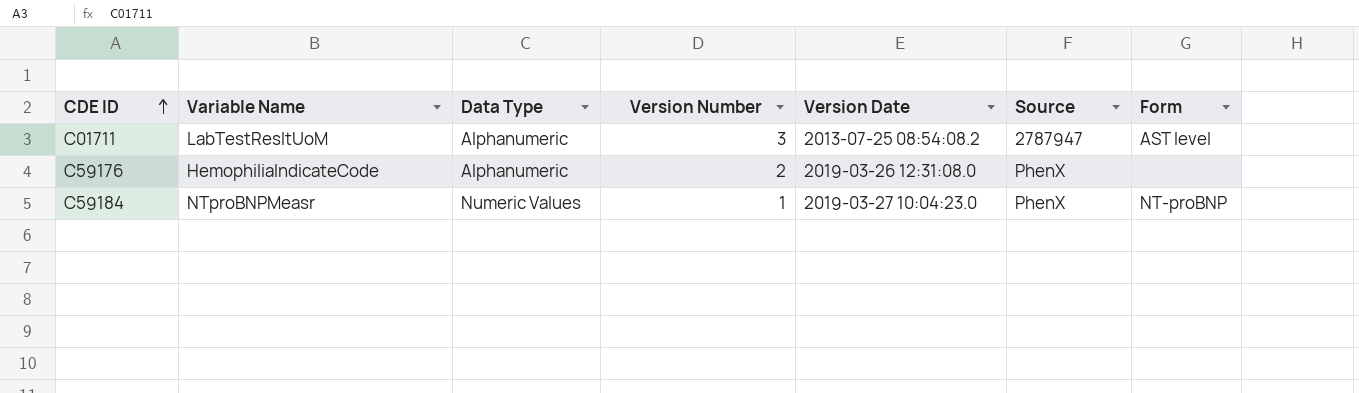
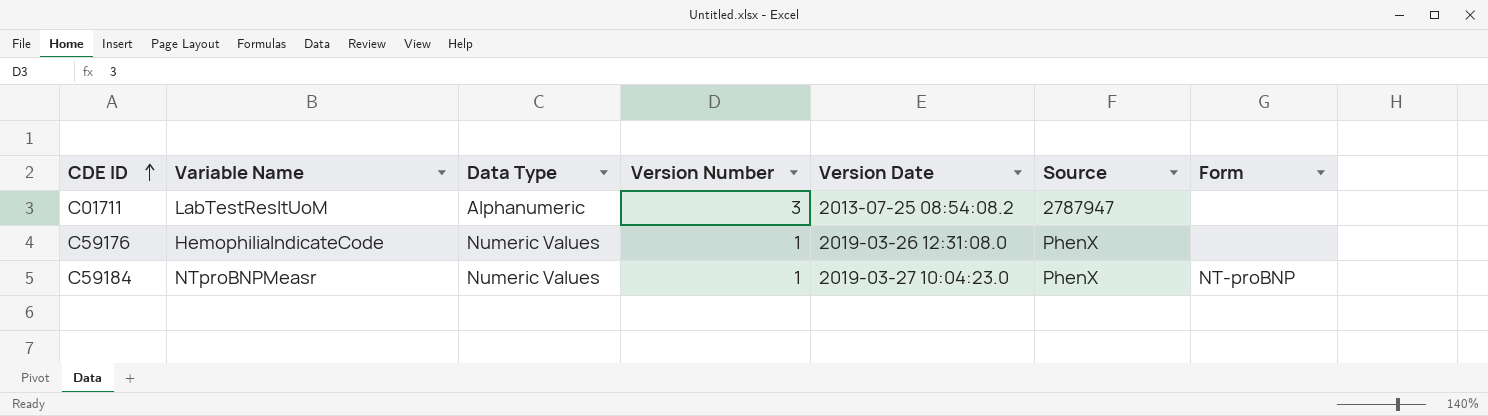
C01711 | Form: AST level -> none
C59176 | Data Type: Alphanumeric -> Numeric Values
C59176 | Version Number: 2 -> 1

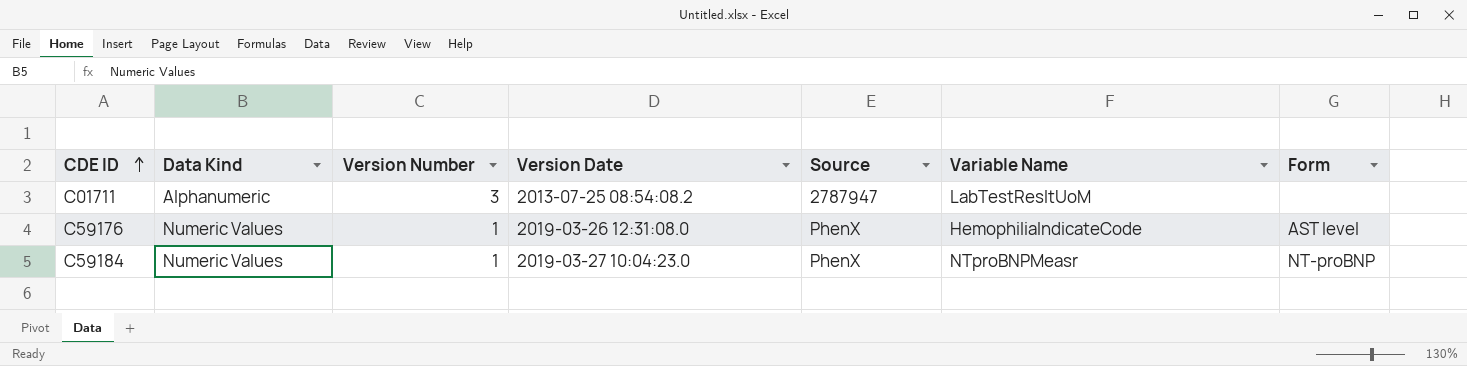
column name: Data Type -> Data Kind
column Variable Name | position: 2 -> 6
C59176 | Form: none -> AST level

